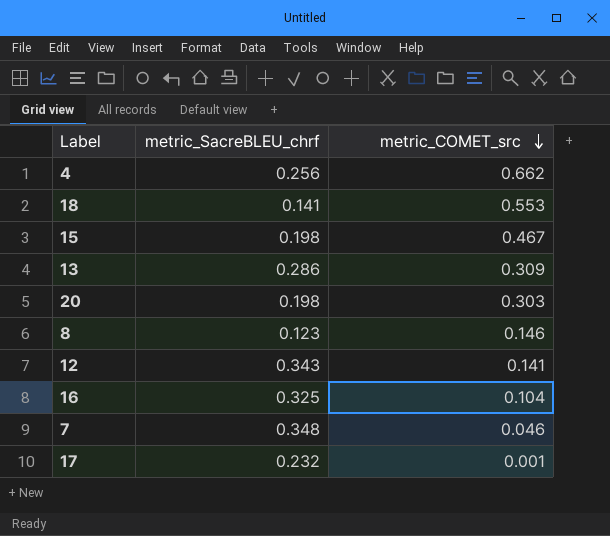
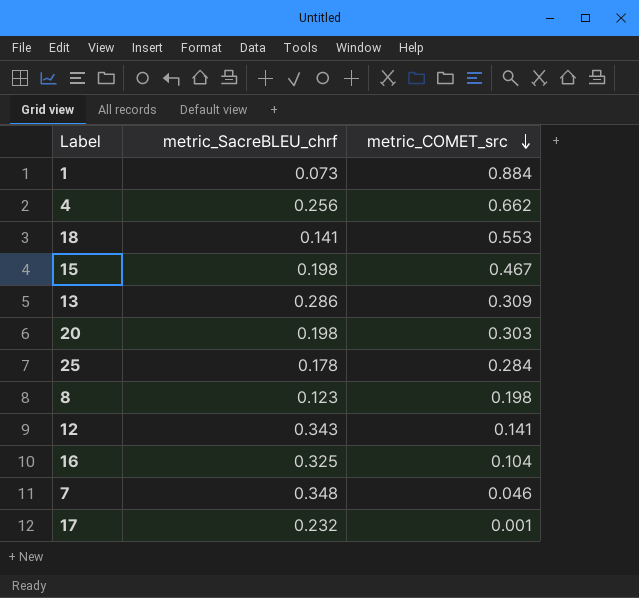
row 1: none -> 0.073 | 0.884
row 25: none -> 0.178 | 0.284
8 | metric_COMET_src: 0.146 -> 0.198

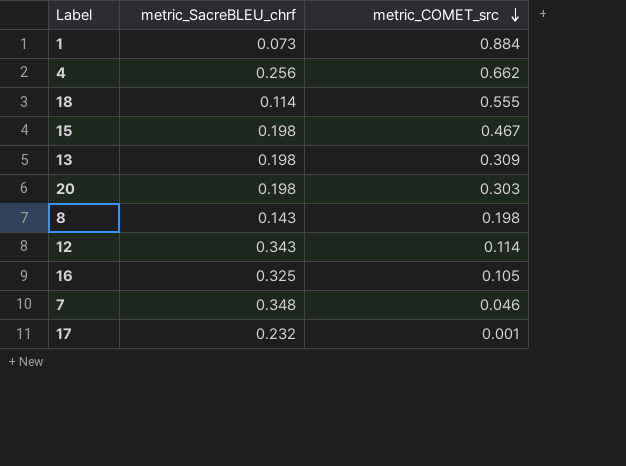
row 25: 0.178 | 0.284 -> none
18 | metric_SacreBLEU_chrf: 0.141 -> 0.114
18 | metric_COMET_src: 0.553 -> 0.555
13 | metric_SacreBLEU_chrf: 0.286 -> 0.198
8 | metric_SacreBLEU_chrf: 0.123 -> 0.143
12 | metric_COMET_src: 0.141 -> 0.114
16 | metric_COMET_src: 0.104 -> 0.105

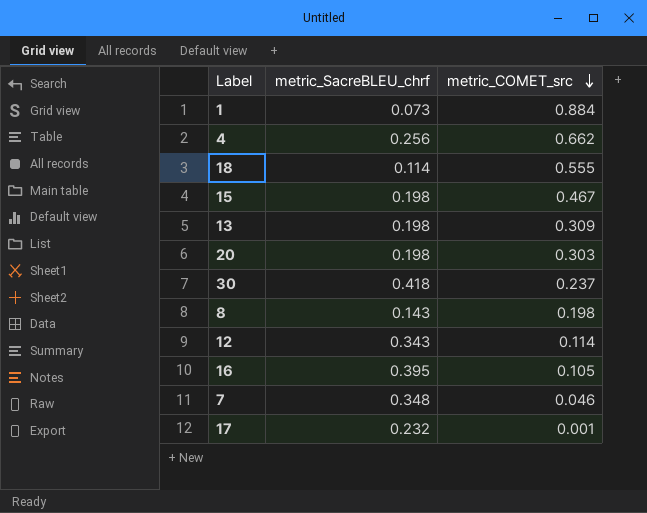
row 30: none -> 0.418 | 0.237
16 | metric_SacreBLEU_chrf: 0.325 -> 0.395

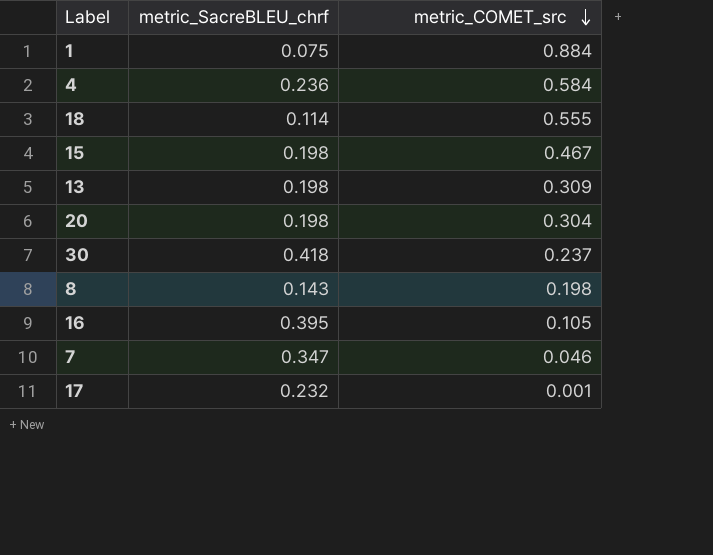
row 12: 0.343 | 0.114 -> none
1 | metric_SacreBLEU_chrf: 0.073 -> 0.075
4 | metric_SacreBLEU_chrf: 0.256 -> 0.236
4 | metric_COMET_src: 0.662 -> 0.584
20 | metric_COMET_src: 0.303 -> 0.304
7 | metric_SacreBLEU_chrf: 0.348 -> 0.347

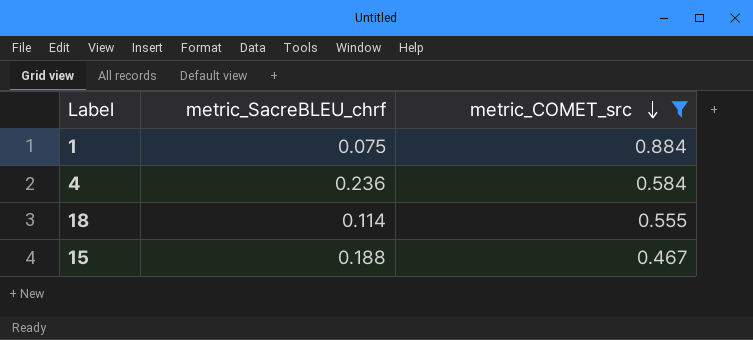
filter: none -> metric_COMET_src >= 0.467
15 | metric_SacreBLEU_chrf: 0.198 -> 0.188

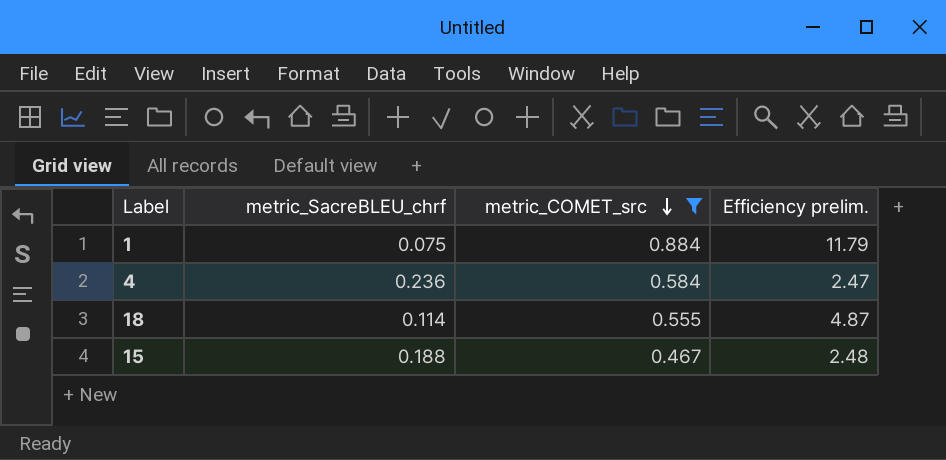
column Efficiency prelim. | formula: none -> [metric_COMET_src] / [metric_SacreBLEU_chrf]

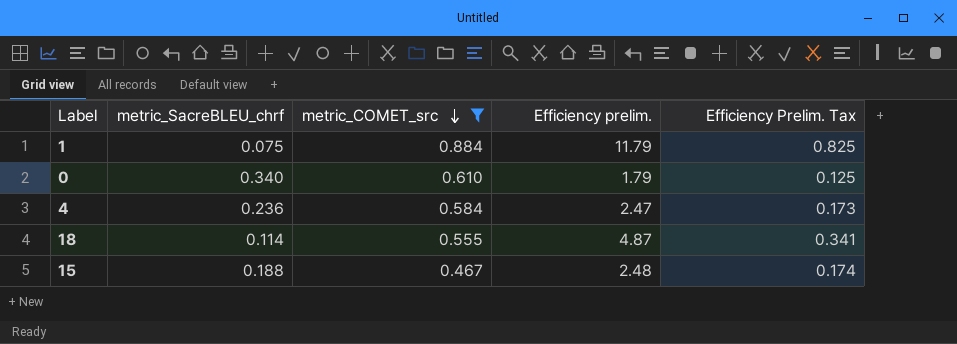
column Efficiency Prelim. Tax | formula: none -> [Efficiency prelim.] * 0.07
row 0: none -> 0.340 | 0.610 | 1.79 | 0.125

